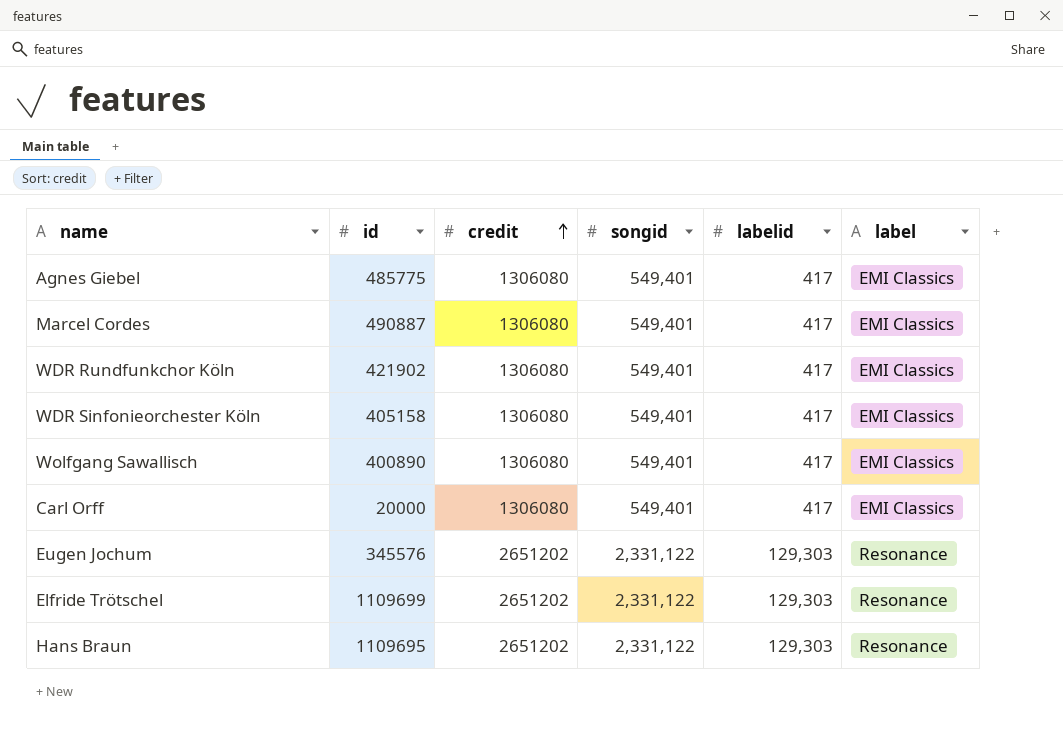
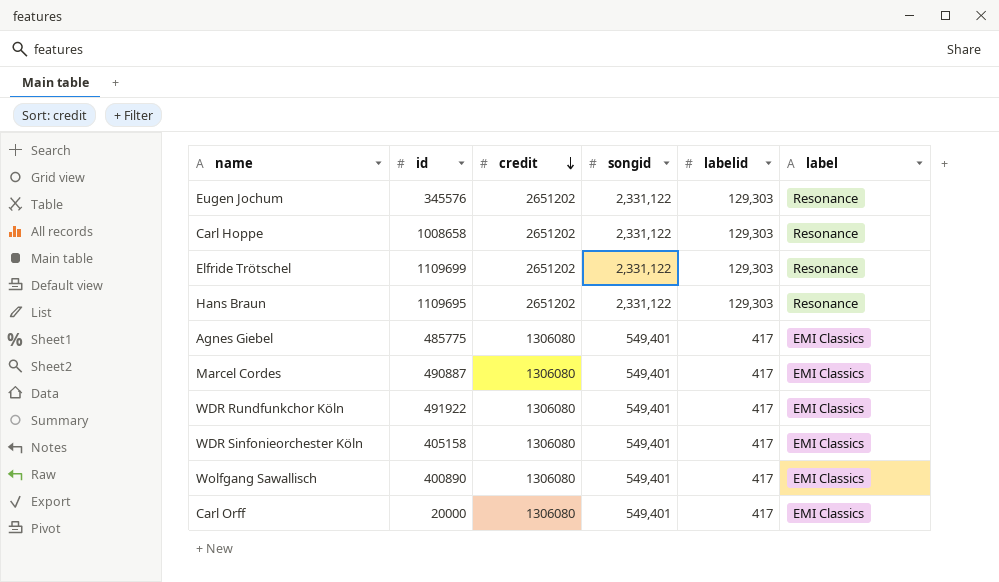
row order: credit ascending -> credit descending
row Carl Hoppe: none -> 1008658 | 2651202 | 2,331,122 | 129,303 | Resonance
WDR Rundfunkchor Köln | id: 421902 -> 491922

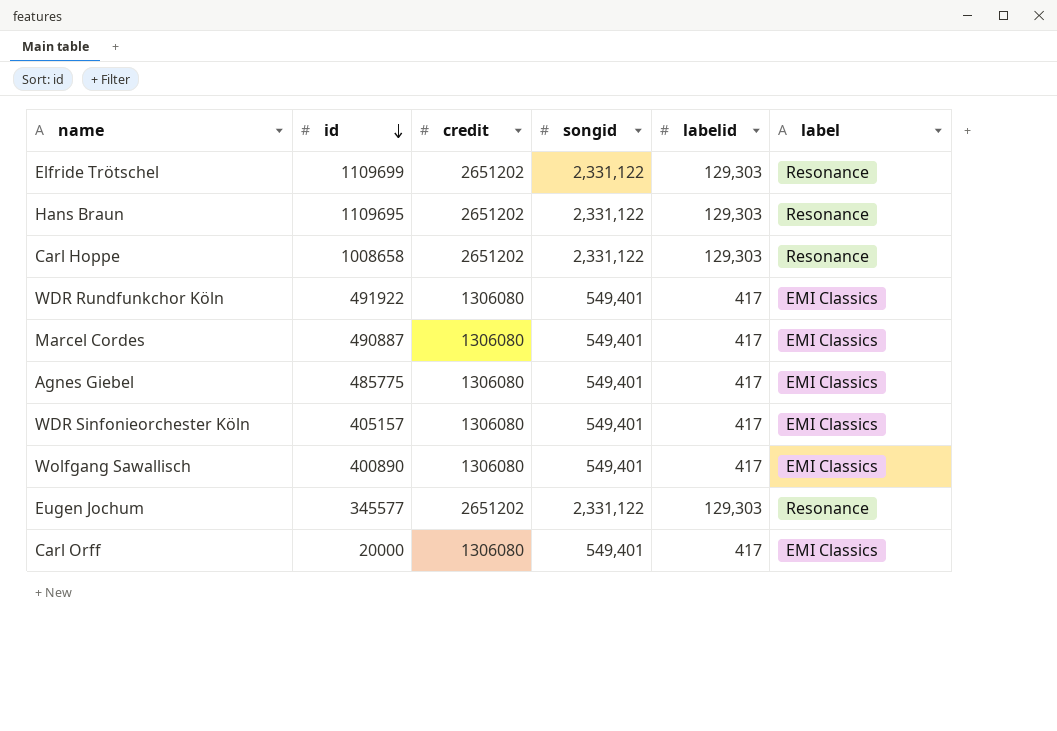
row order: credit descending -> id descending
WDR Sinfonieorchester Köln | id: 405158 -> 405157
Eugen Jochum | id: 345576 -> 345577

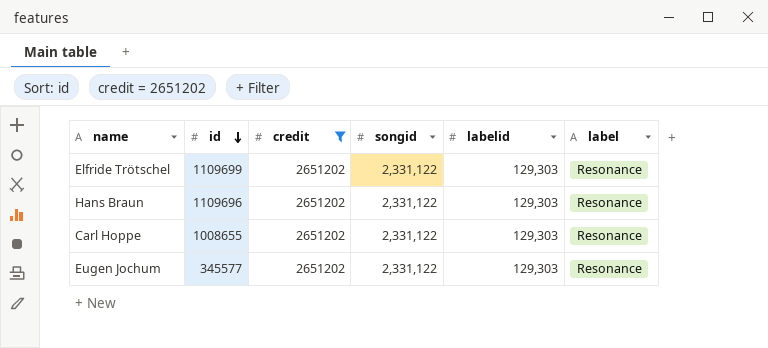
filter: none -> credit = 2651202
Hans Braun | id: 1109695 -> 1109696
Carl Hoppe | id: 1008658 -> 1008655

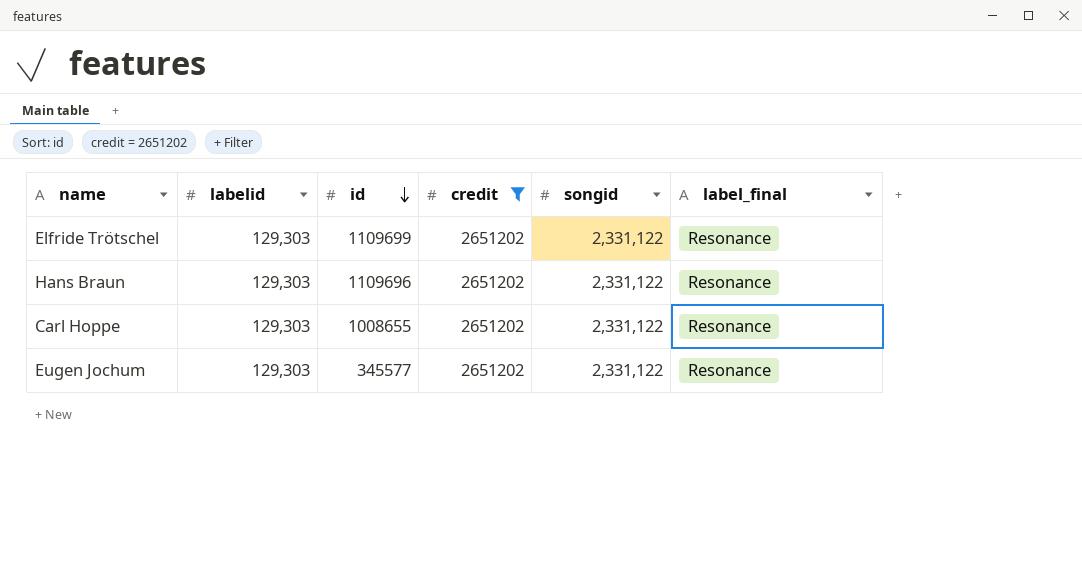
column labelid | position: 5 -> 2
column name: label -> label_final

